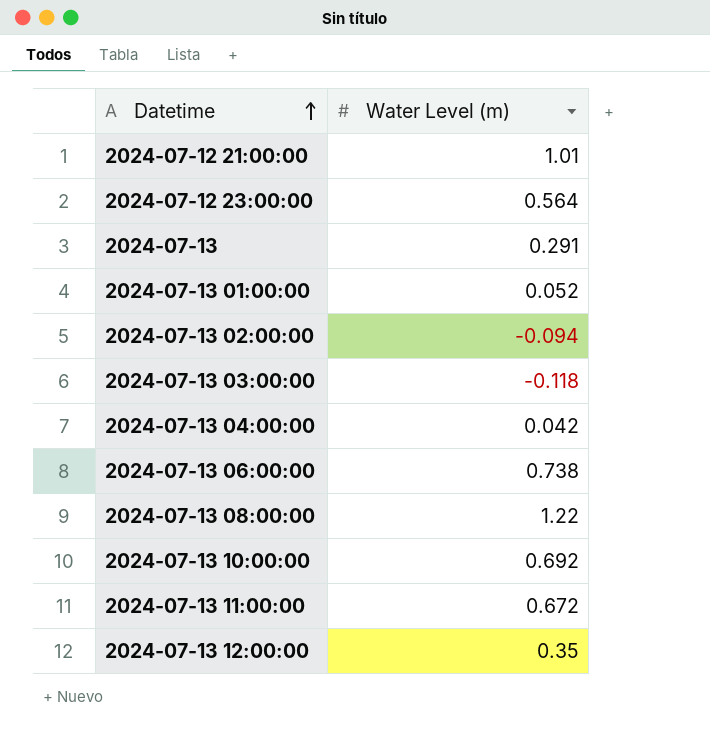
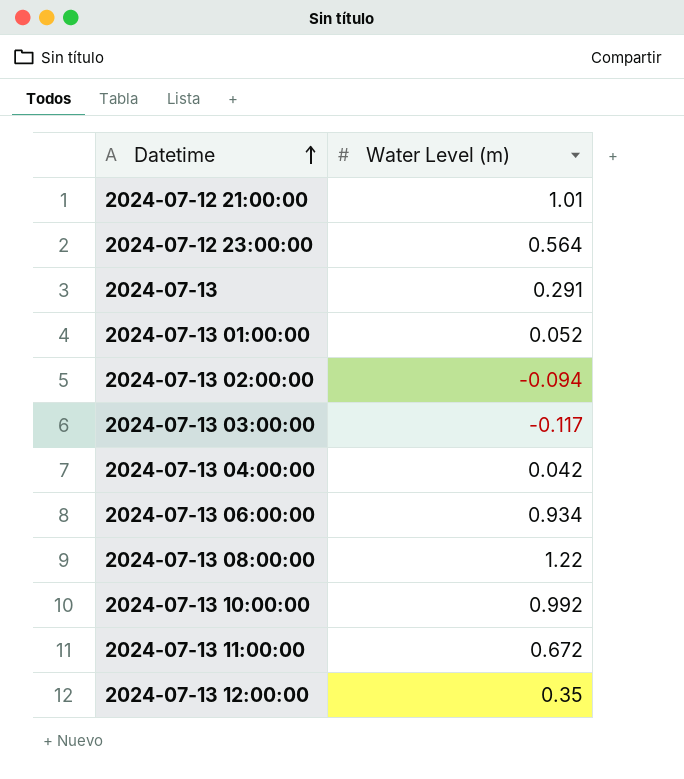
2024-07-13 03:00:00 | Water Level (m): -0.118 -> -0.117
2024-07-13 06:00:00 | Water Level (m): 0.738 -> 0.934
2024-07-13 10:00:00 | Water Level (m): 0.692 -> 0.992

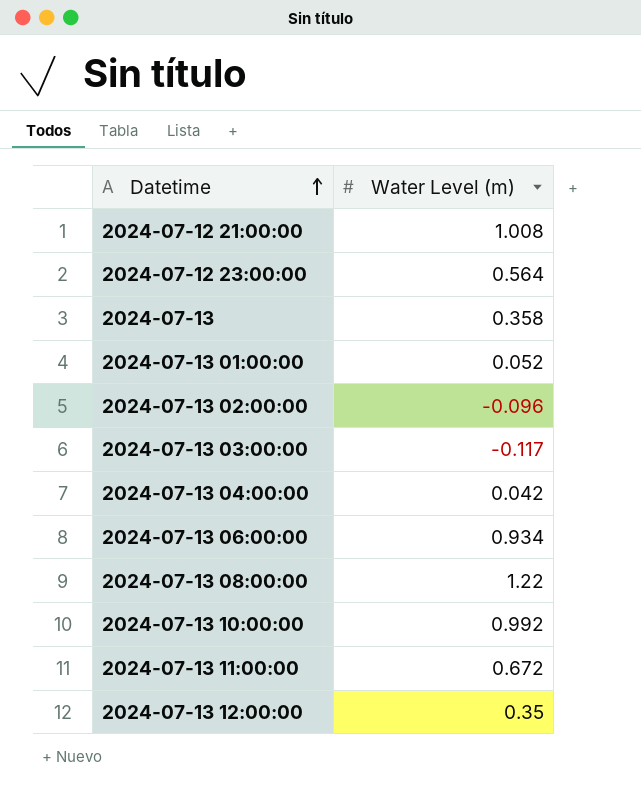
2024-07-12 21:00:00 | Water Level (m): 1.01 -> 1.008
2024-07-13 | Water Level (m): 0.291 -> 0.358
2024-07-13 02:00:00 | Water Level (m): -0.094 -> -0.096

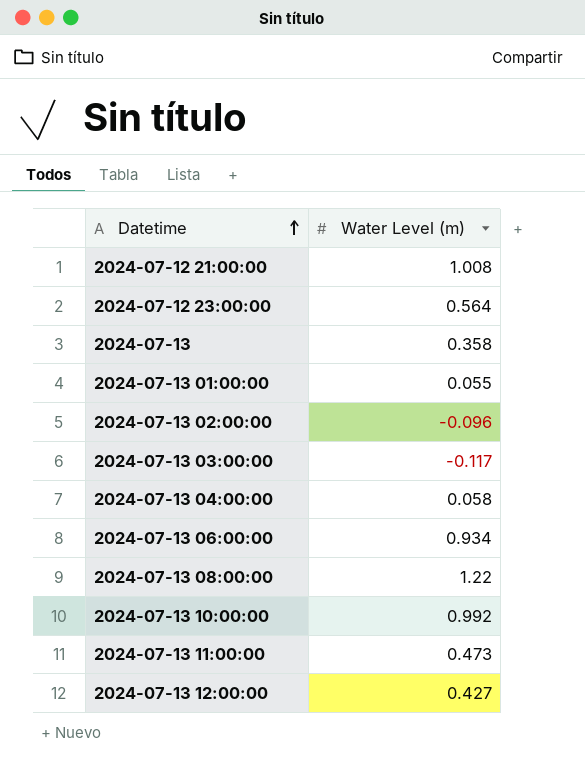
2024-07-13 01:00:00 | Water Level (m): 0.052 -> 0.055
2024-07-13 04:00:00 | Water Level (m): 0.042 -> 0.058
2024-07-13 11:00:00 | Water Level (m): 0.672 -> 0.473
2024-07-13 12:00:00 | Water Level (m): 0.35 -> 0.427

